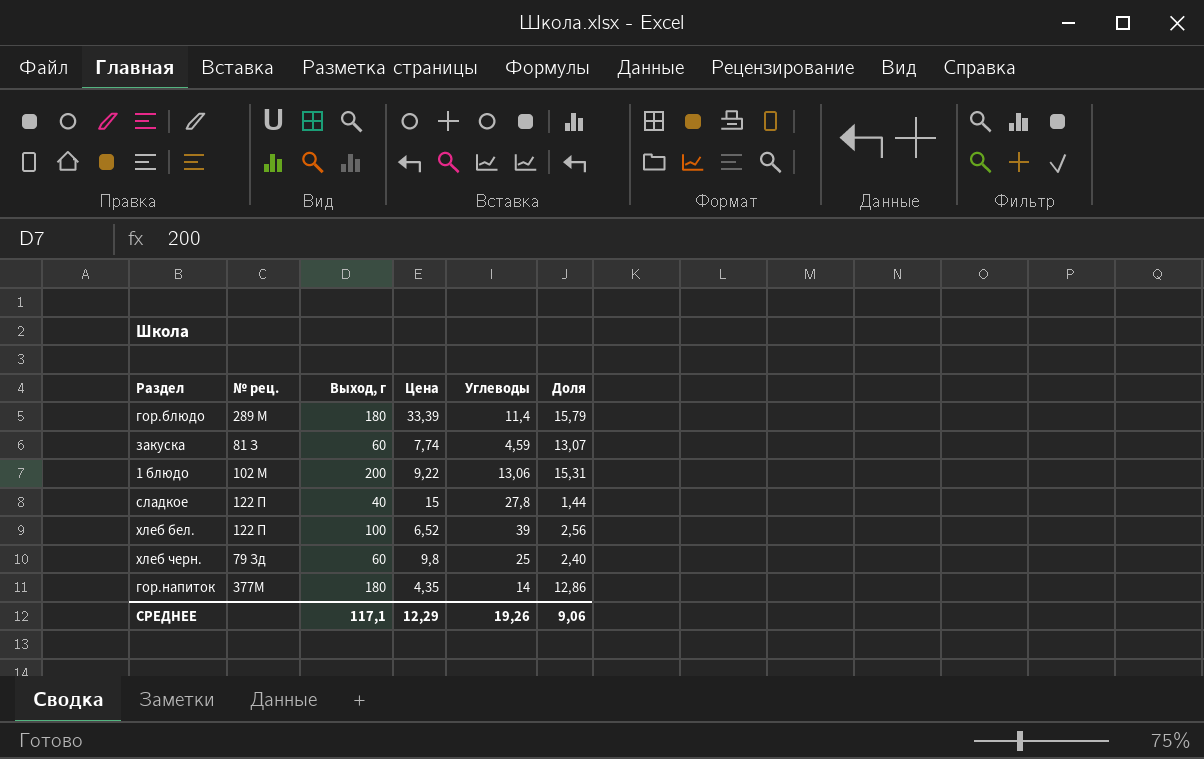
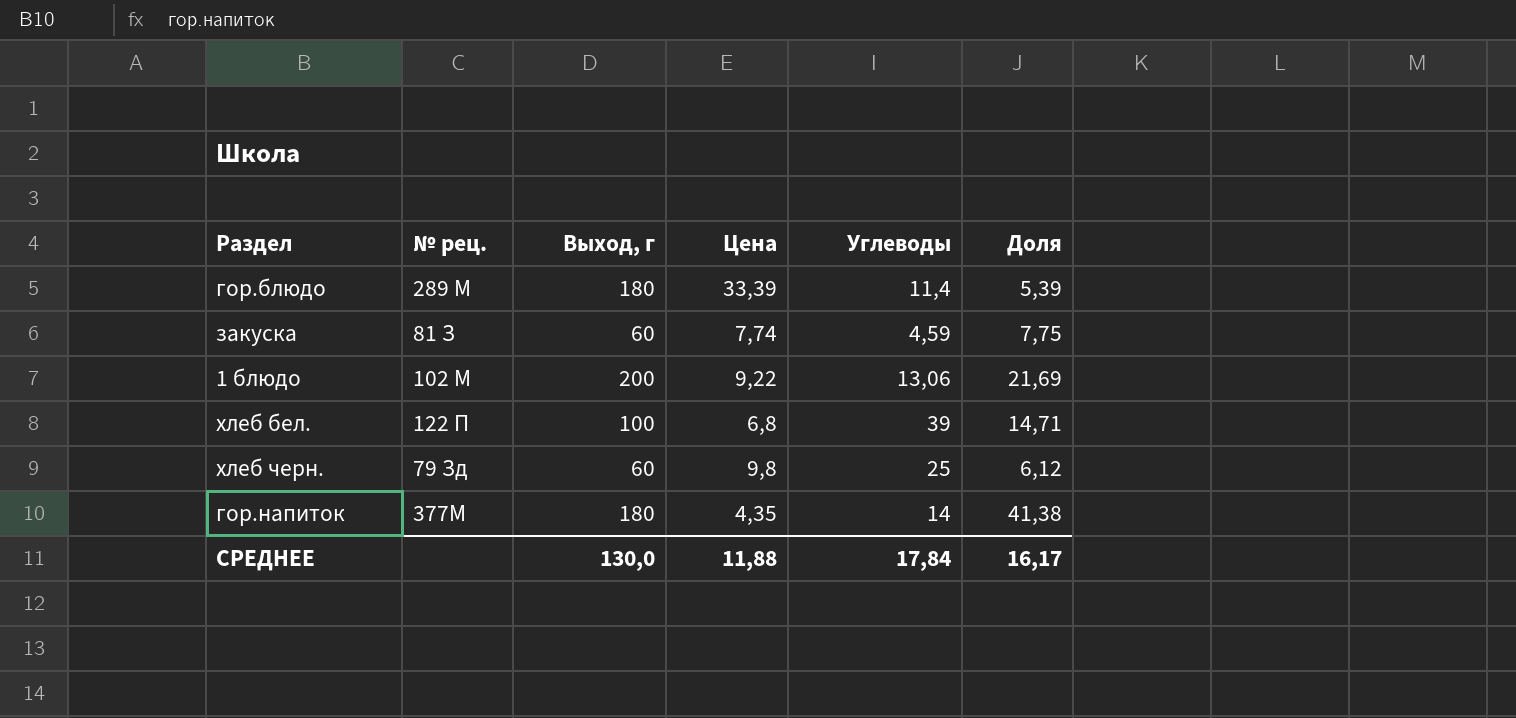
column Доля | formula: [Выход, г] / [Углеводы] -> [Выход, г] / [Цена]
row сладкое: 122 П | 40 | 15 | 27,8 | 1,44 -> none
хлеб бел. | Цена: 6,52 -> 6,8
СРЕДНЕЕ | Выход, г: 117,1 -> 130,0
СРЕДНЕЕ | Цена: 12,29 -> 11,88
СРЕДНЕЕ | Углеводы: 19,26 -> 17,84
СРЕДНЕЕ | Доля: 9,06 -> 16,17

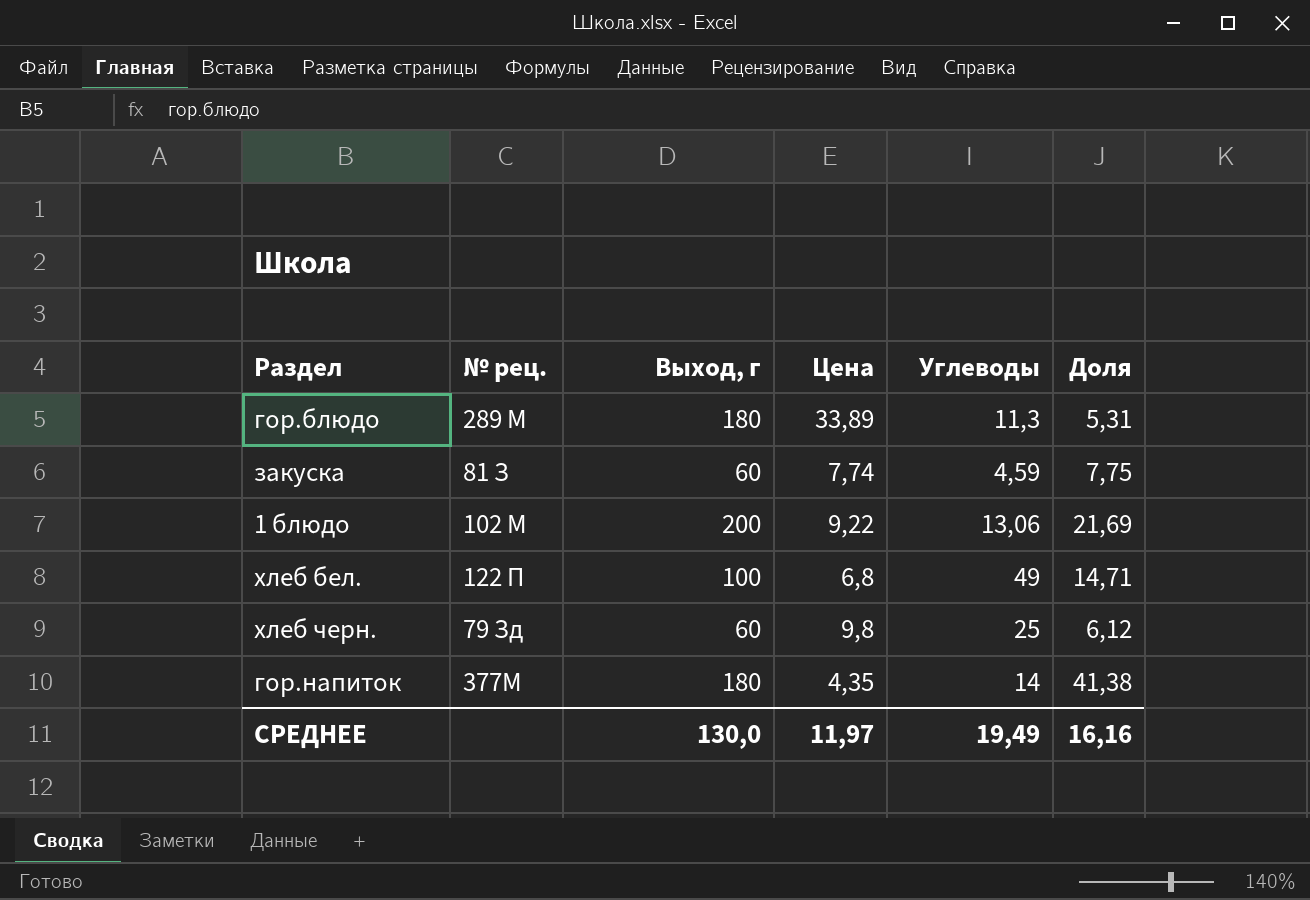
гор.блюдо | Цена: 33,39 -> 33,89
гор.блюдо | Углеводы: 11,4 -> 11,3
гор.блюдо | Доля: 5,39 -> 5,31
хлеб бел. | Углеводы: 39 -> 49
СРЕДНЕЕ | Цена: 11,88 -> 11,97
СРЕДНЕЕ | Углеводы: 17,84 -> 19,49
СРЕДНЕЕ | Доля: 16,17 -> 16,16

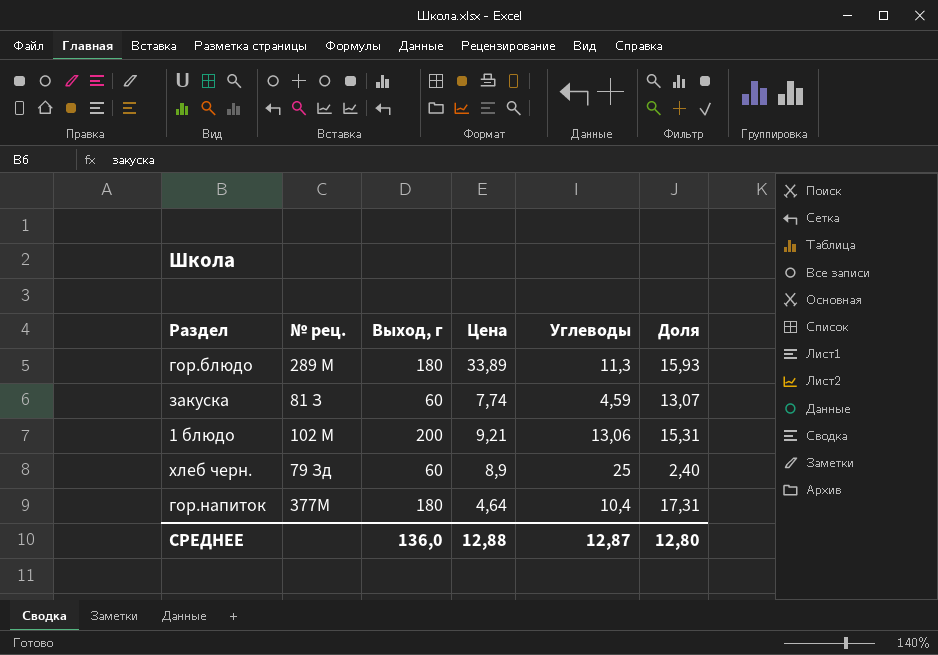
column Доля | formula: [Выход, г] / [Цена] -> [Выход, г] / [Углеводы]
row хлеб бел.: 122 П | 100 | 6,8 | 49 | 14,71 -> none
1 блюдо | Цена: 9,22 -> 9,21
хлеб черн. | Цена: 9,8 -> 8,9
гор.напиток | Цена: 4,35 -> 4,64
гор.напиток | Углеводы: 14 -> 10,4
СРЕДНЕЕ | Выход, г: 130,0 -> 136,0
СРЕДНЕЕ | Цена: 11,97 -> 12,88
СРЕДНЕЕ | Углеводы: 19,49 -> 12,87
СРЕДНЕЕ | Доля: 16,16 -> 12,80

